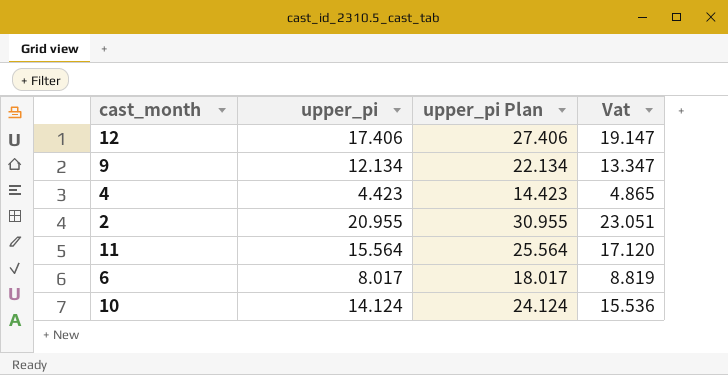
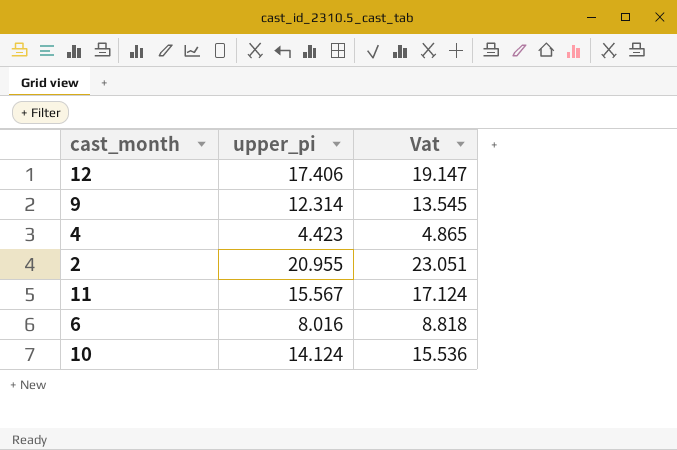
column upper_pi Plan | formula: [upper_pi] + 10 -> none
9 | upper_pi: 12.134 -> 12.314
9 | Vat: 13.347 -> 13.545
11 | upper_pi: 15.564 -> 15.567
11 | Vat: 17.120 -> 17.124
6 | upper_pi: 8.017 -> 8.016
6 | Vat: 8.819 -> 8.818

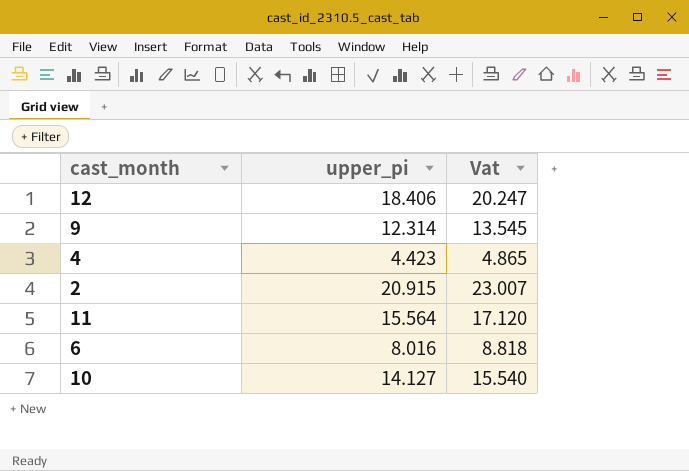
12 | upper_pi: 17.406 -> 18.406
12 | Vat: 19.147 -> 20.247
2 | upper_pi: 20.955 -> 20.915
2 | Vat: 23.051 -> 23.007
11 | upper_pi: 15.567 -> 15.564
11 | Vat: 17.124 -> 17.120
10 | upper_pi: 14.124 -> 14.127
10 | Vat: 15.536 -> 15.540

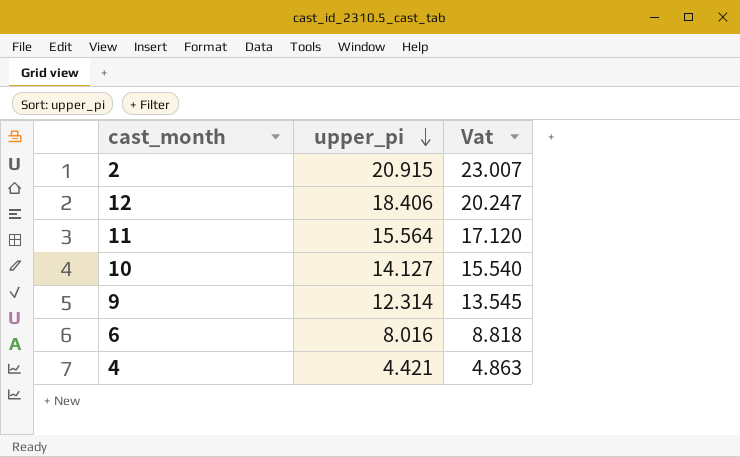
row order: none -> upper_pi descending
4 | upper_pi: 4.423 -> 4.421
4 | Vat: 4.865 -> 4.863

